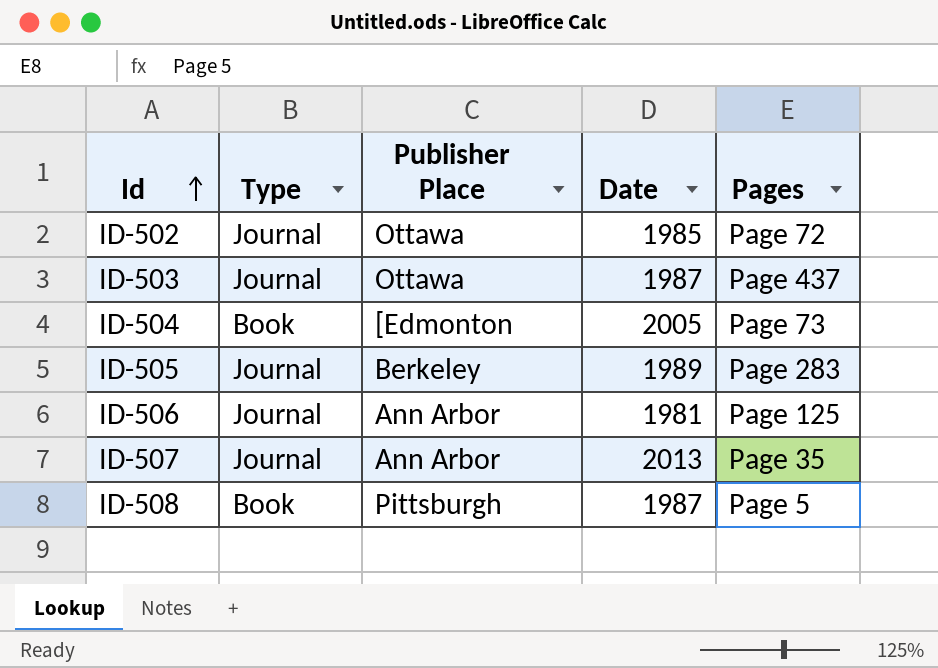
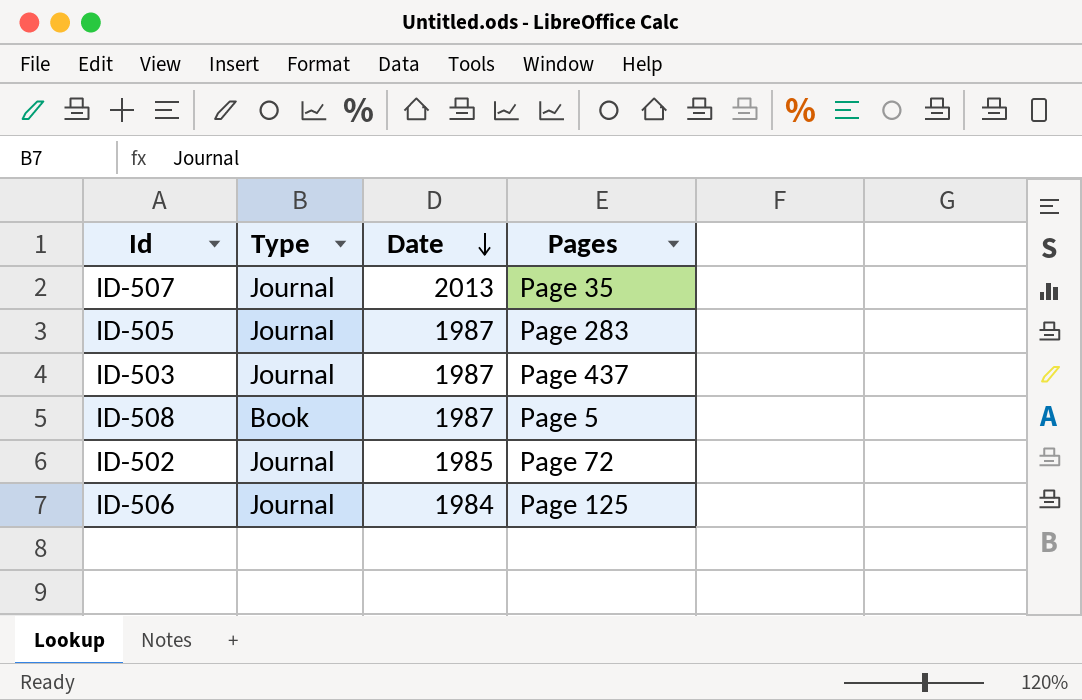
row order: Id ascending -> Date descending
column Publisher Place | position: 3 -> none
row ID-504: Book | [Edmonton | 2005 | Page 73 -> none
ID-505 | Date: 1989 -> 1987
ID-506 | Date: 1981 -> 1984

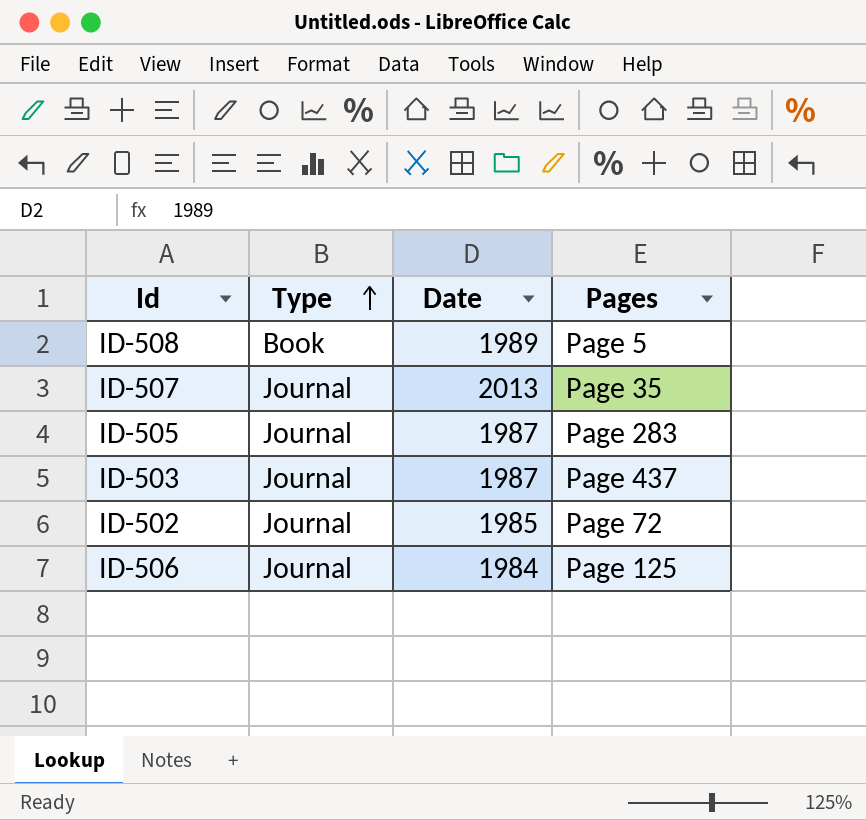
row order: Date descending -> Type ascending
ID-508 | Date: 1987 -> 1989

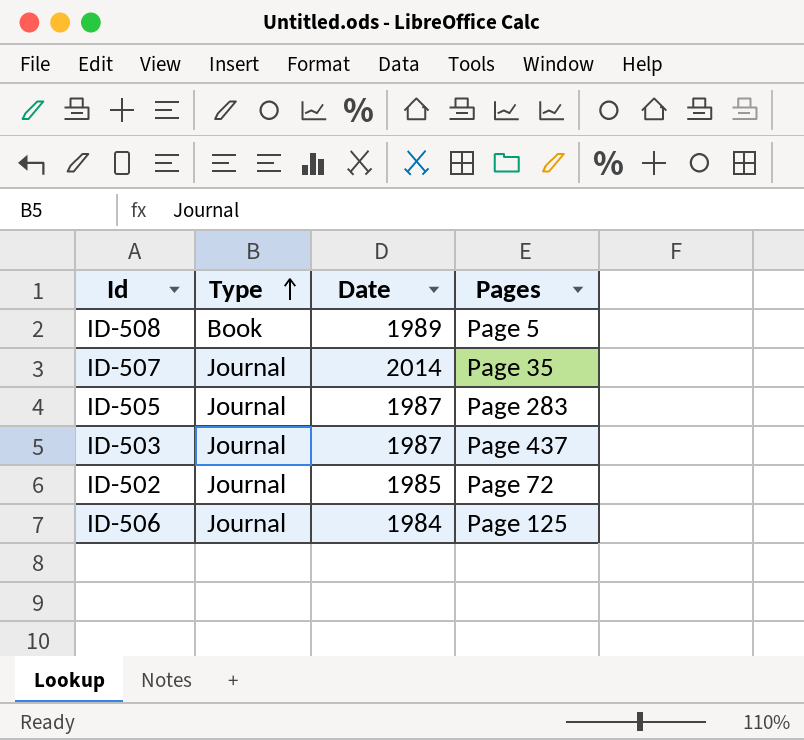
ID-507 | Date: 2013 -> 2014

